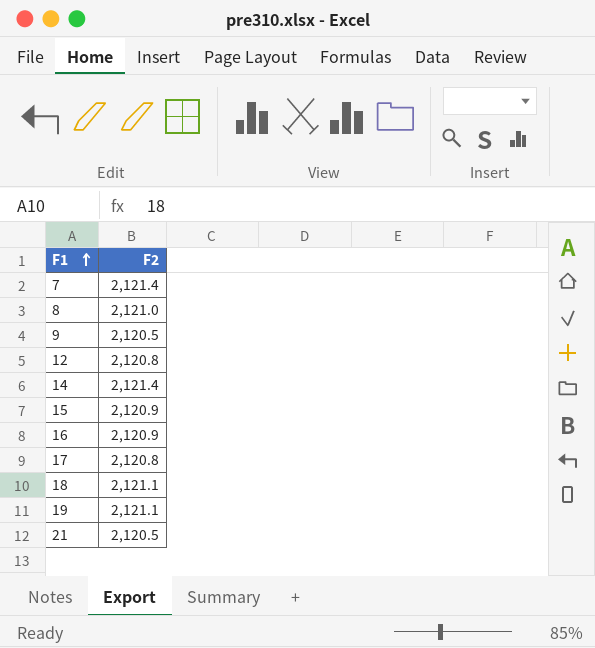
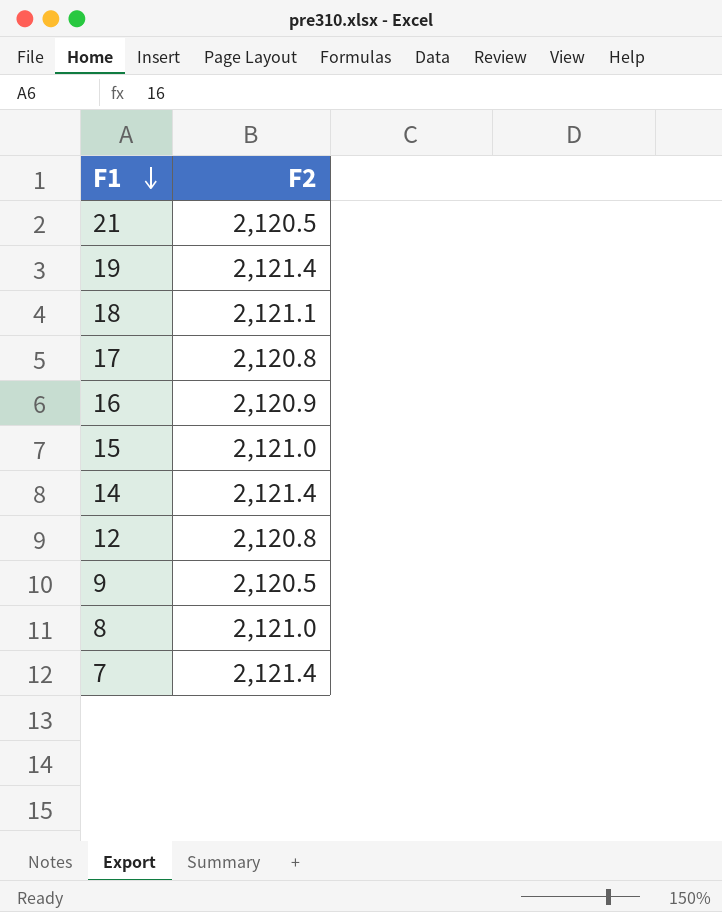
row order: F1 ascending -> F1 descending
19 | F2: 2,121.1 -> 2,121.4
15 | F2: 2,120.9 -> 2,121.0

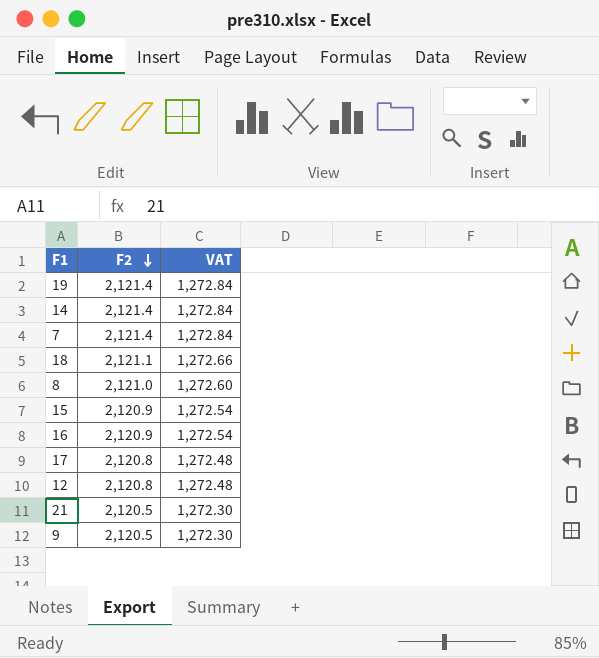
row order: F1 descending -> F2 descending
column VAT | formula: none -> [F2] * 0.6
15 | F2: 2,121.0 -> 2,120.9

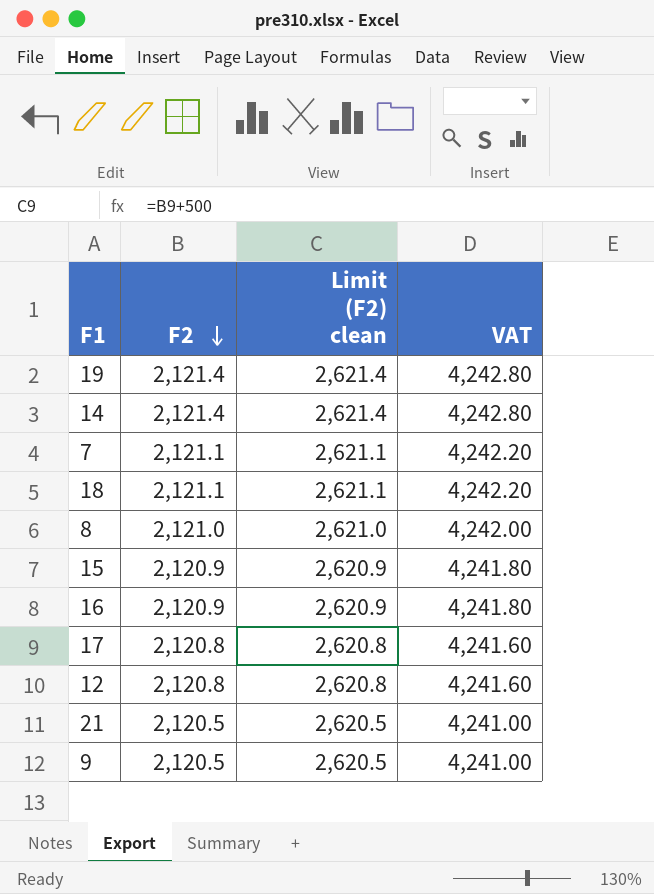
column Limit (F2) clean | formula: none -> [F2] + 500
column VAT | formula: [F2] * 0.6 -> [F2] * 2
7 | F2: 2,121.4 -> 2,121.1

